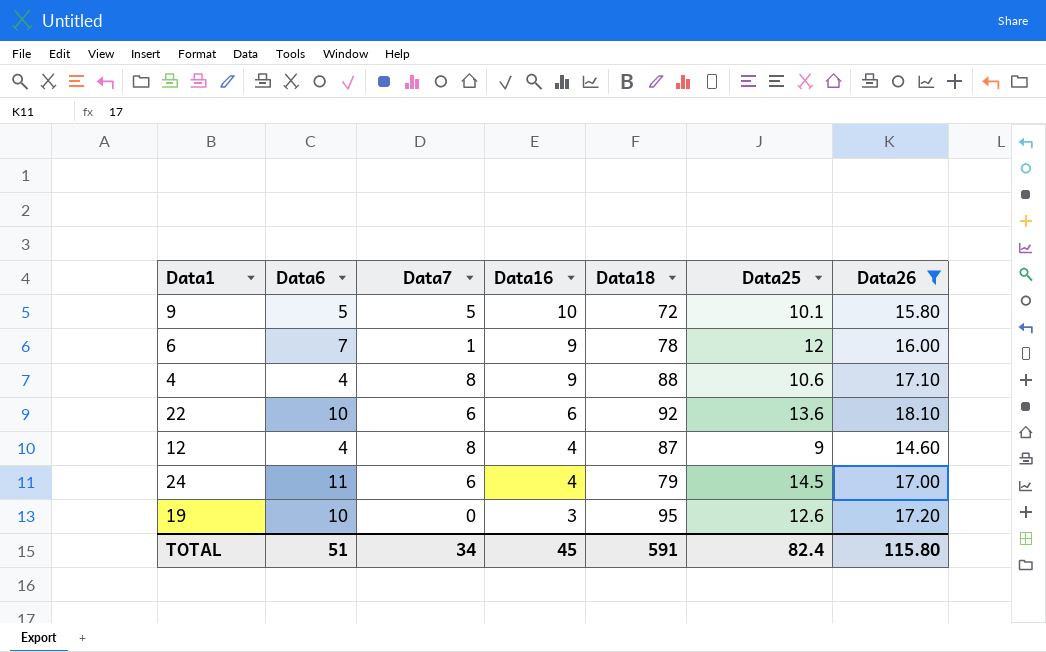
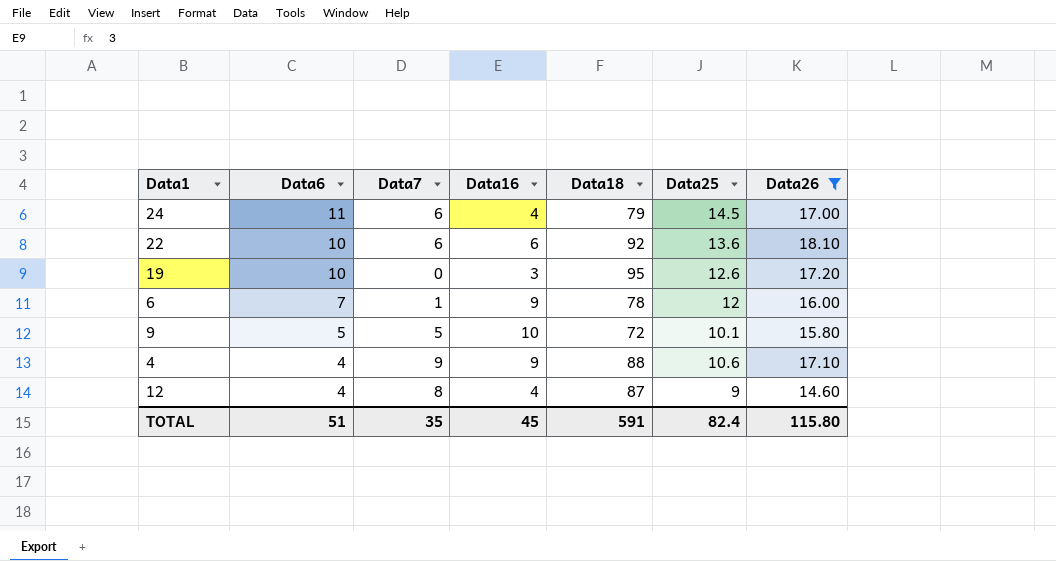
row order: Data16 descending -> Data6 descending
4 | Data7: 8 -> 9
TOTAL | Data7: 34 -> 35

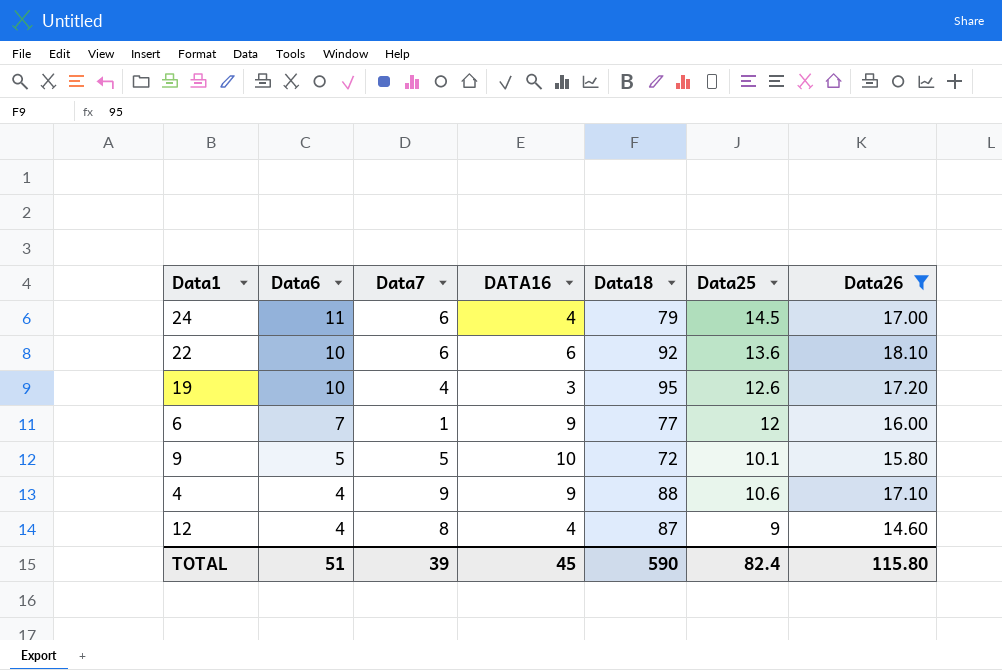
column name: Data16 -> DATA16
19 | Data7: 0 -> 4
6 | Data18: 78 -> 77
TOTAL | Data7: 35 -> 39
TOTAL | Data18: 591 -> 590

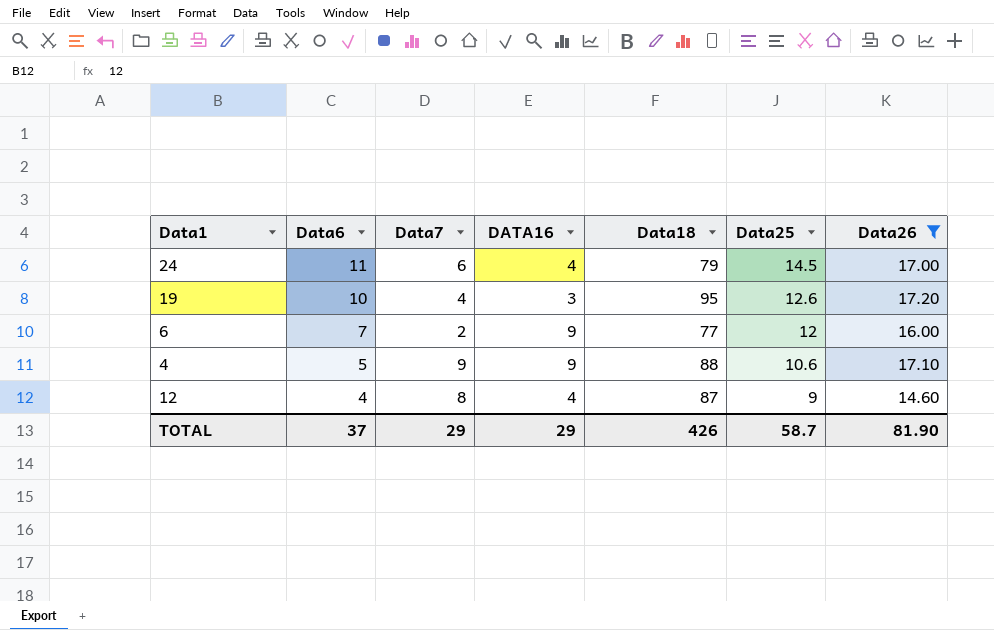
row 22: 10 | 6 | 6 | 92 | 13.6 | 18.10 -> none
row 9: 5 | 5 | 10 | 72 | 10.1 | 15.80 -> none
6 | Data7: 1 -> 2
4 | Data6: 4 -> 5
TOTAL | Data6: 51 -> 37
TOTAL | Data7: 39 -> 29
TOTAL | DATA16: 45 -> 29
TOTAL | Data18: 590 -> 426
TOTAL | Data25: 82.4 -> 58.7
TOTAL | Data26: 115.80 -> 81.90

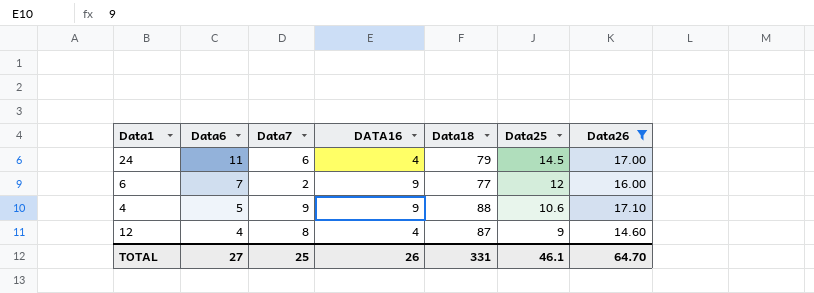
row 19: 10 | 4 | 3 | 95 | 12.6 | 17.20 -> none
TOTAL | Data6: 37 -> 27
TOTAL | Data7: 29 -> 25
TOTAL | DATA16: 29 -> 26
TOTAL | Data18: 426 -> 331
TOTAL | Data25: 58.7 -> 46.1
TOTAL | Data26: 81.90 -> 64.70

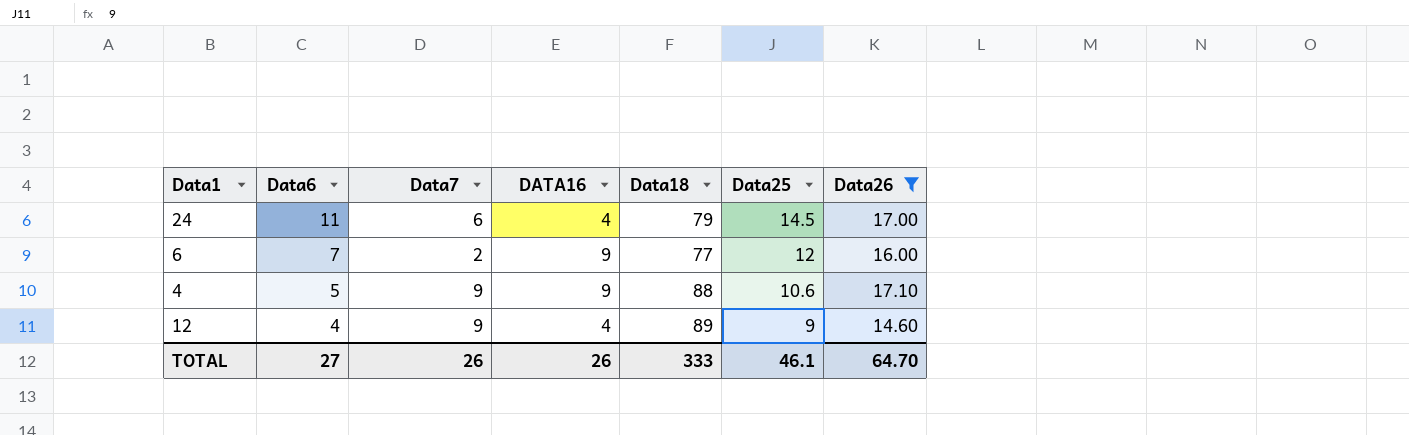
12 | Data7: 8 -> 9
12 | Data18: 87 -> 89
TOTAL | Data7: 25 -> 26
TOTAL | Data18: 331 -> 333

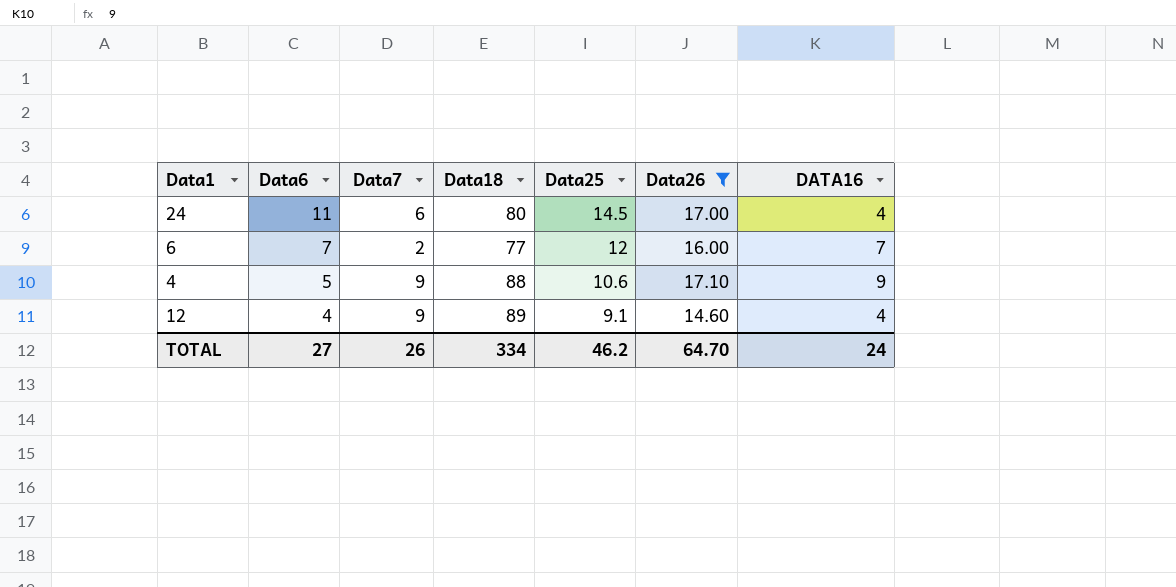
column DATA16 | position: 4 -> 7
24 | Data18: 79 -> 80
6 | DATA16: 9 -> 7
12 | Data25: 9 -> 9.1
TOTAL | Data18: 333 -> 334
TOTAL | Data25: 46.1 -> 46.2
TOTAL | DATA16: 26 -> 24

